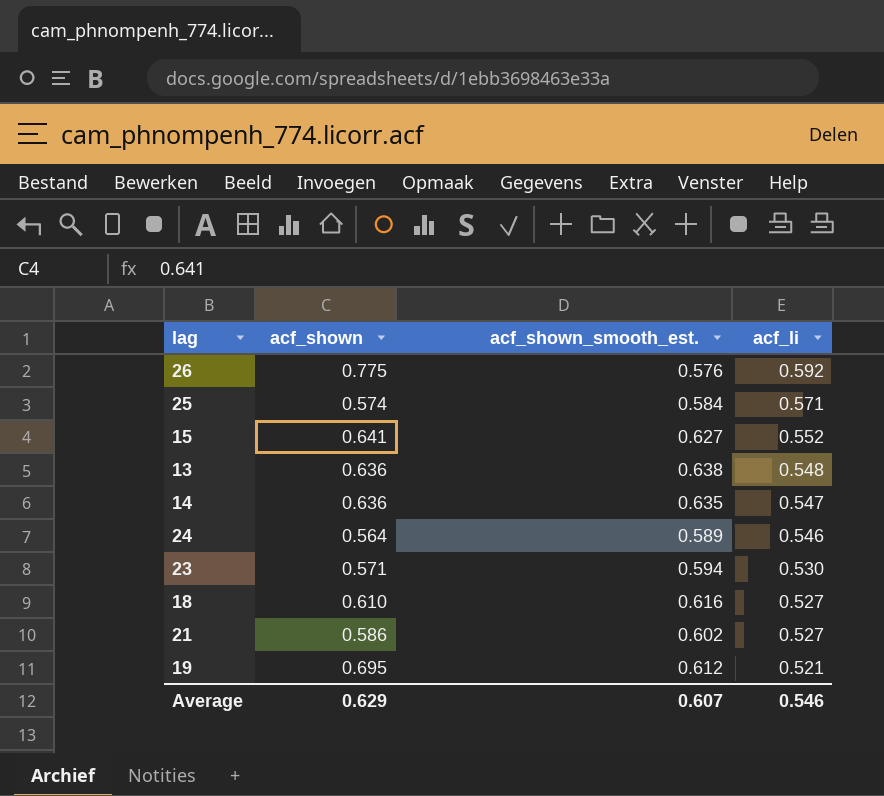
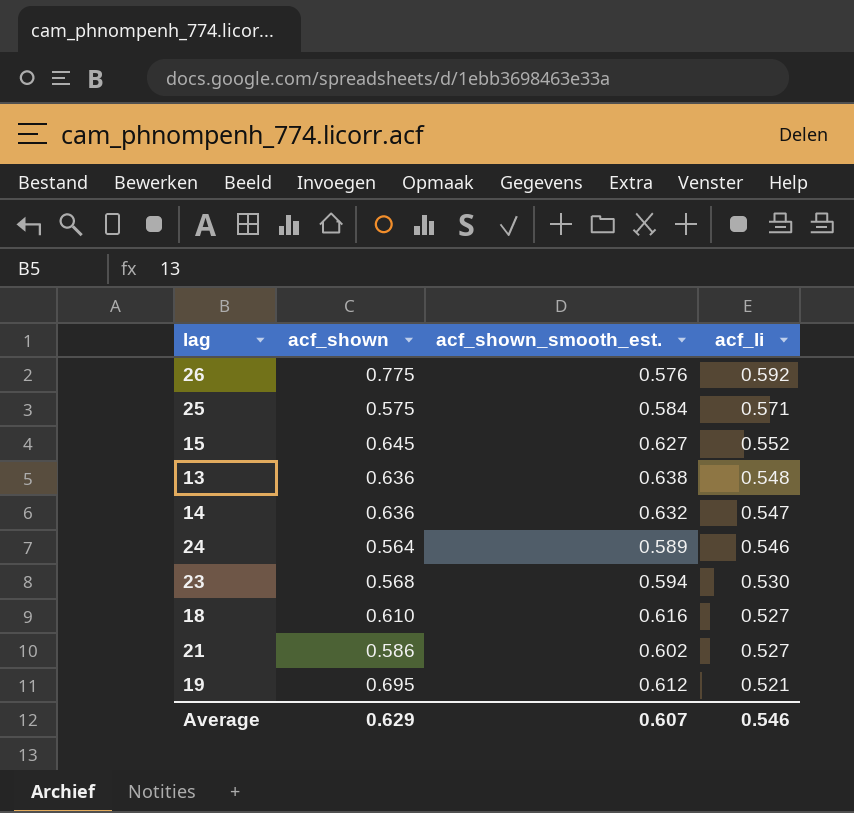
25 | acf_shown: 0.574 -> 0.575
15 | acf_shown: 0.641 -> 0.645
14 | acf_shown_smooth_est.: 0.635 -> 0.632
23 | acf_shown: 0.571 -> 0.568

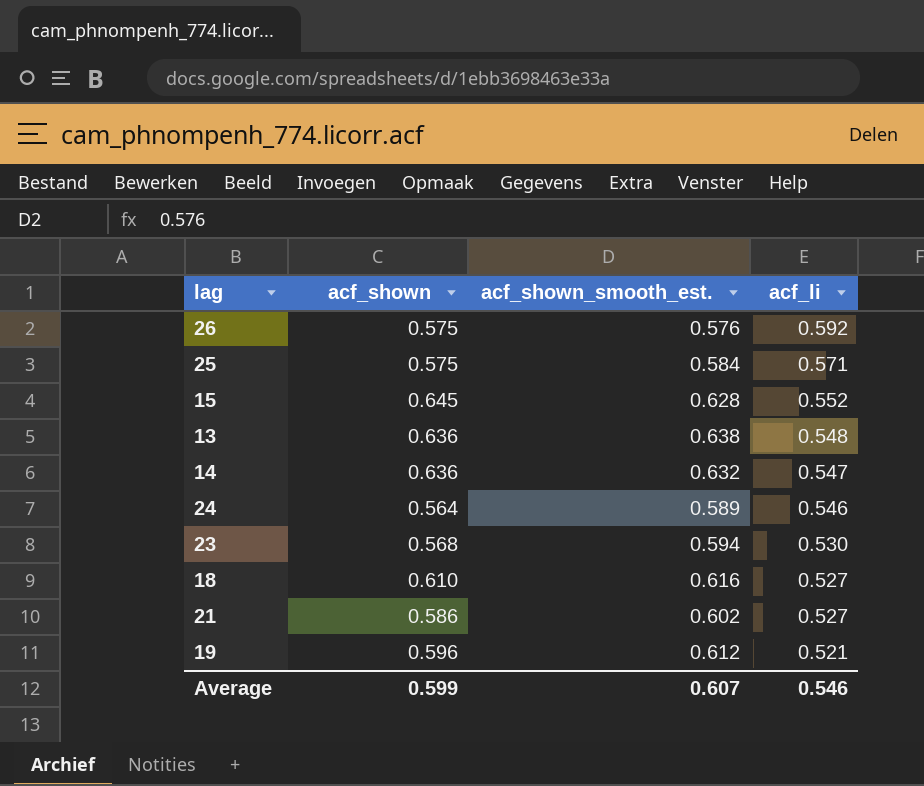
26 | acf_shown: 0.775 -> 0.575
15 | acf_shown_smooth_est.: 0.627 -> 0.628
19 | acf_shown: 0.695 -> 0.596
Average | acf_shown: 0.629 -> 0.599

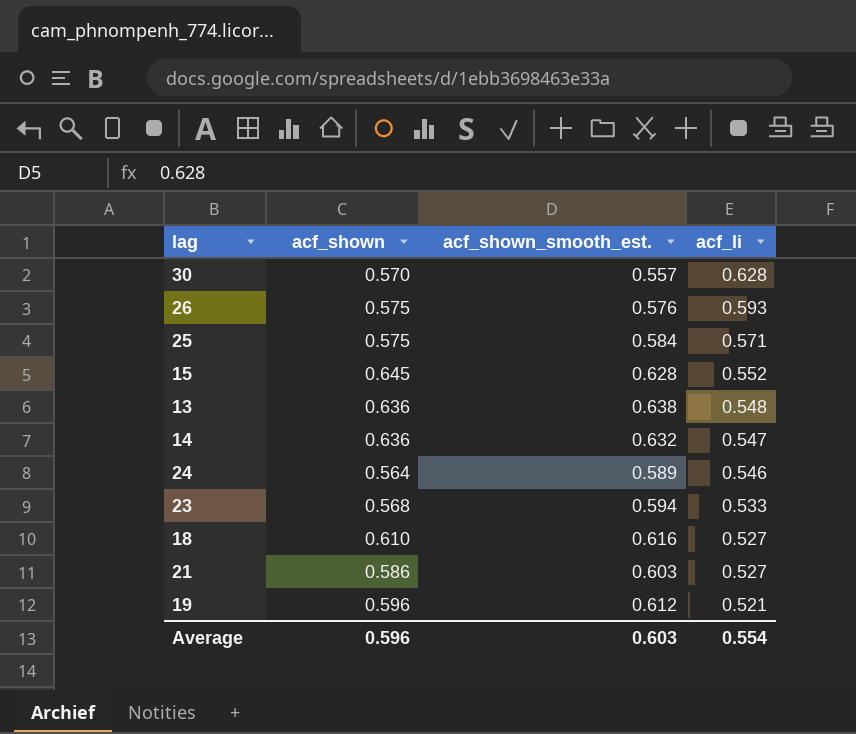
row 30: none -> 0.570 | 0.557 | 0.628
26 | acf_li: 0.592 -> 0.593
23 | acf_li: 0.530 -> 0.533
21 | acf_shown_smooth_est.: 0.602 -> 0.603
Average | acf_shown: 0.599 -> 0.596
Average | acf_shown_smooth_est.: 0.607 -> 0.603
Average | acf_li: 0.546 -> 0.554

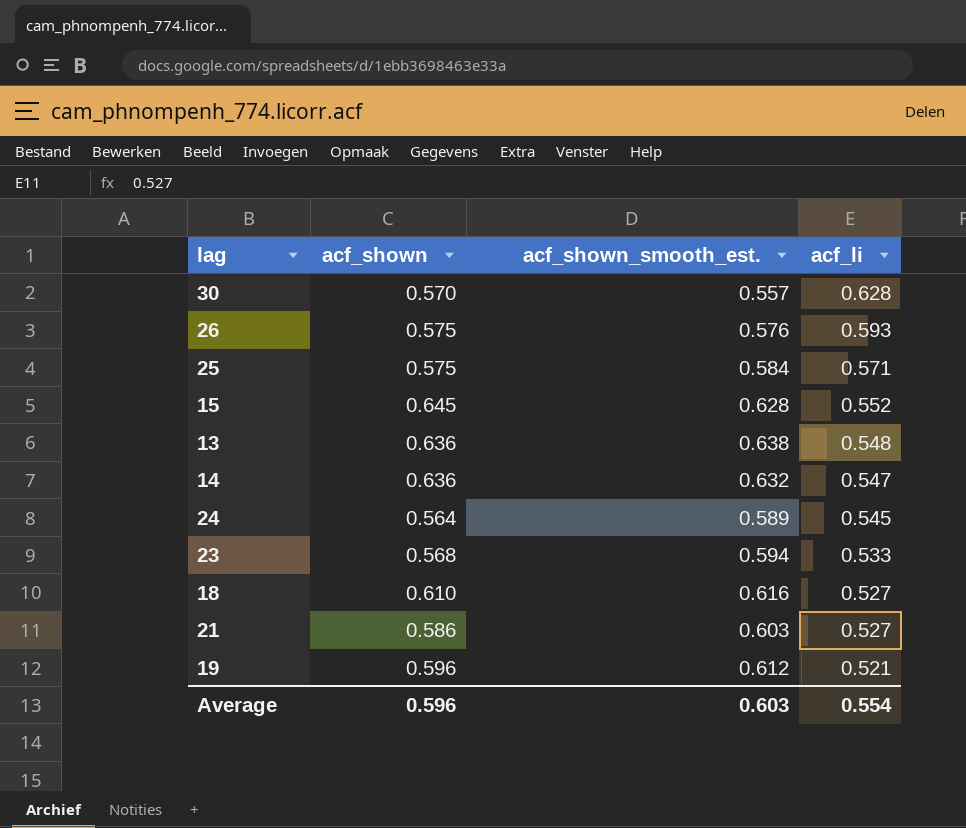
24 | acf_li: 0.546 -> 0.545

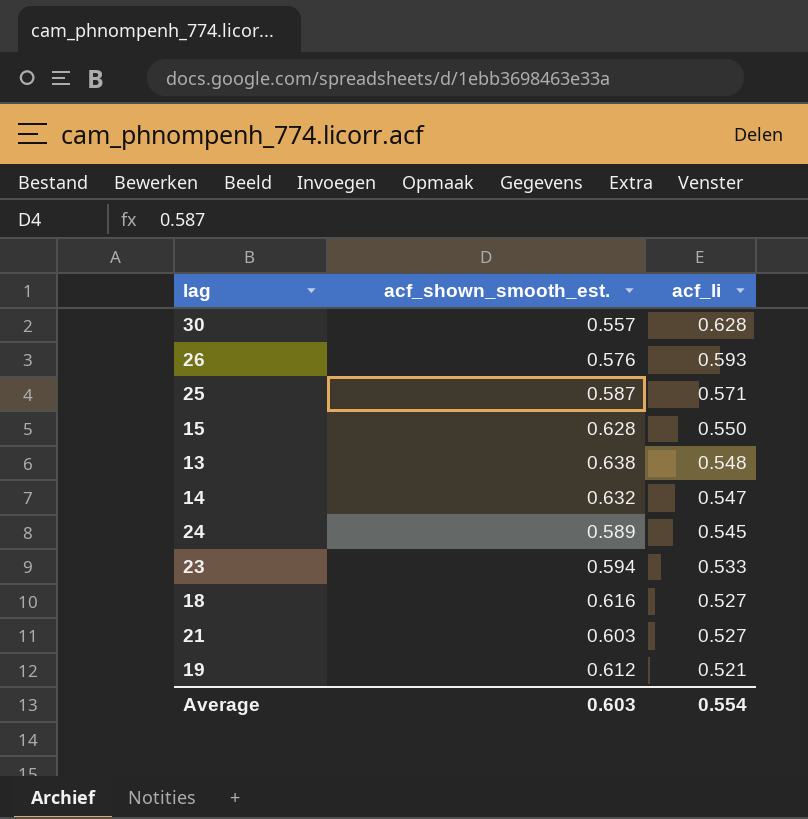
column acf_shown | position: 2 -> none
25 | acf_shown_smooth_est.: 0.584 -> 0.587
15 | acf_li: 0.552 -> 0.550

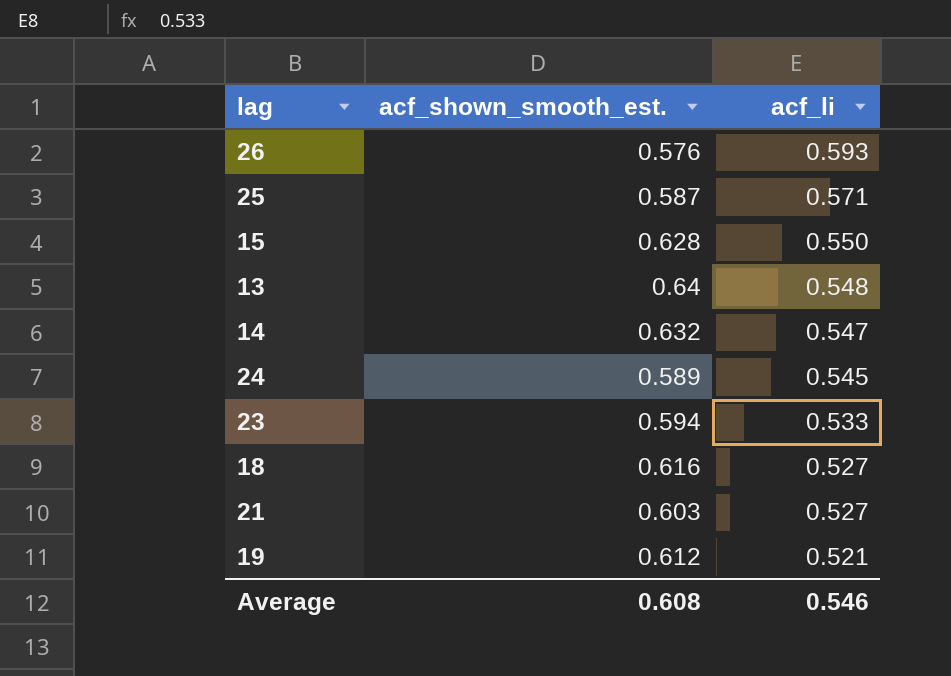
row 30: 0.557 | 0.628 -> none
13 | acf_shown_smooth_est.: 0.638 -> 0.64
Average | acf_shown_smooth_est.: 0.603 -> 0.608
Average | acf_li: 0.554 -> 0.546

